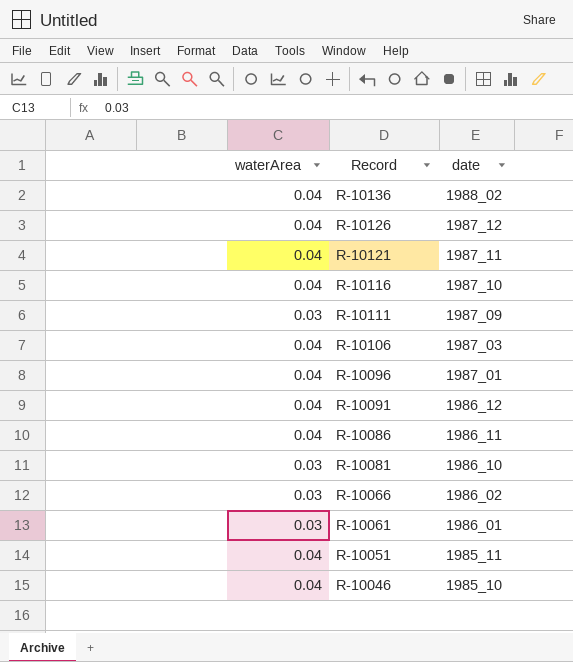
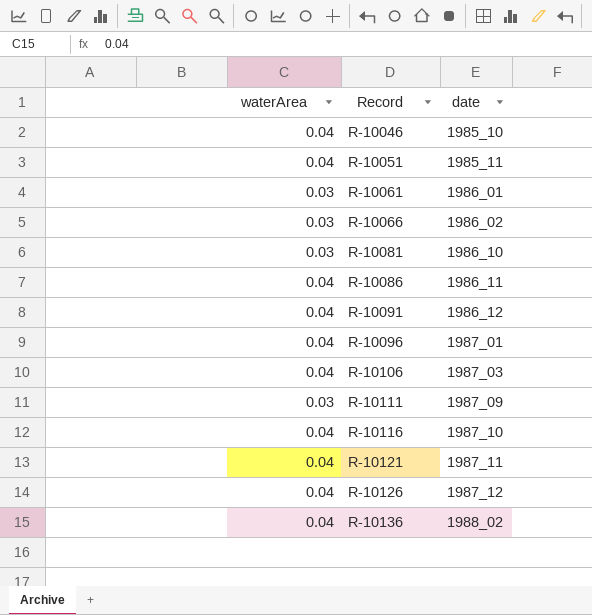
row order: Record descending -> Record ascending

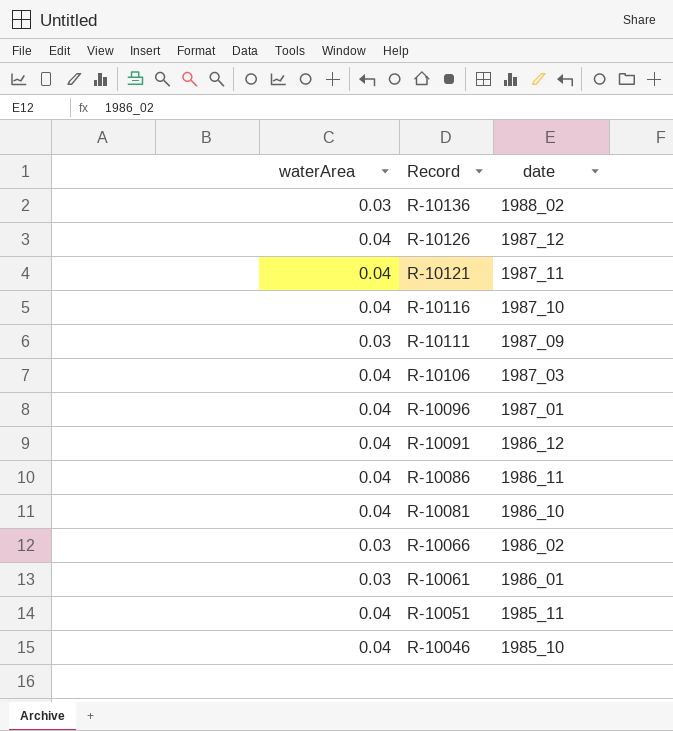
row order: Record ascending -> Record descending
R-10136 | waterArea: 0.04 -> 0.03
R-10081 | waterArea: 0.03 -> 0.04

